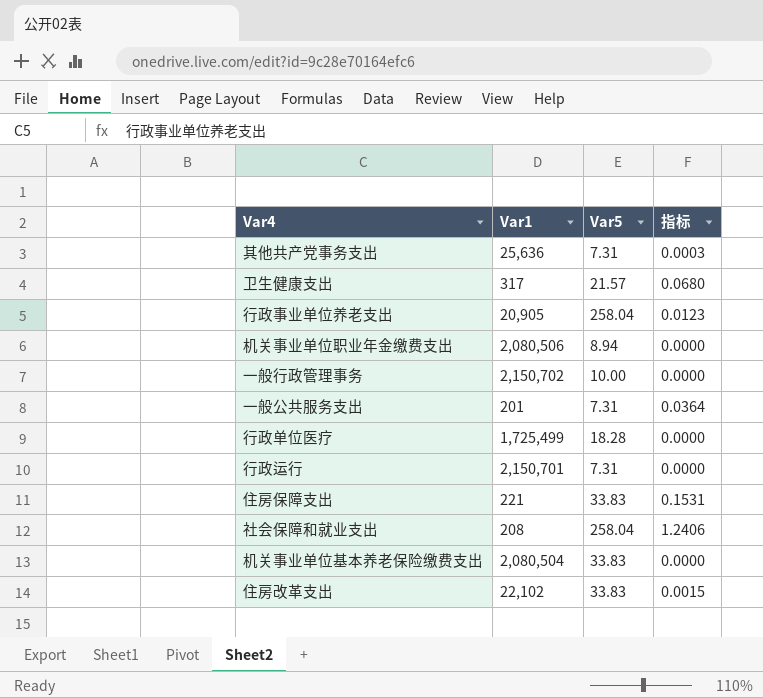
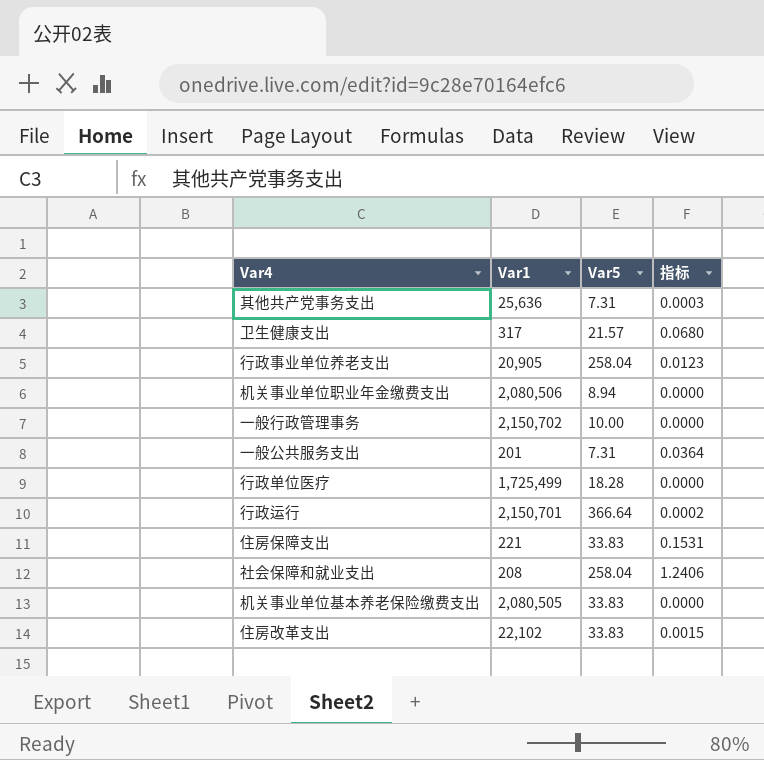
行政运行 | Var5: 7.31 -> 366.64
行政运行 | 指标: 0.0000 -> 0.0002
机关事业单位基本养老保险缴费支出 | Var1: 2,080,504 -> 2,080,505

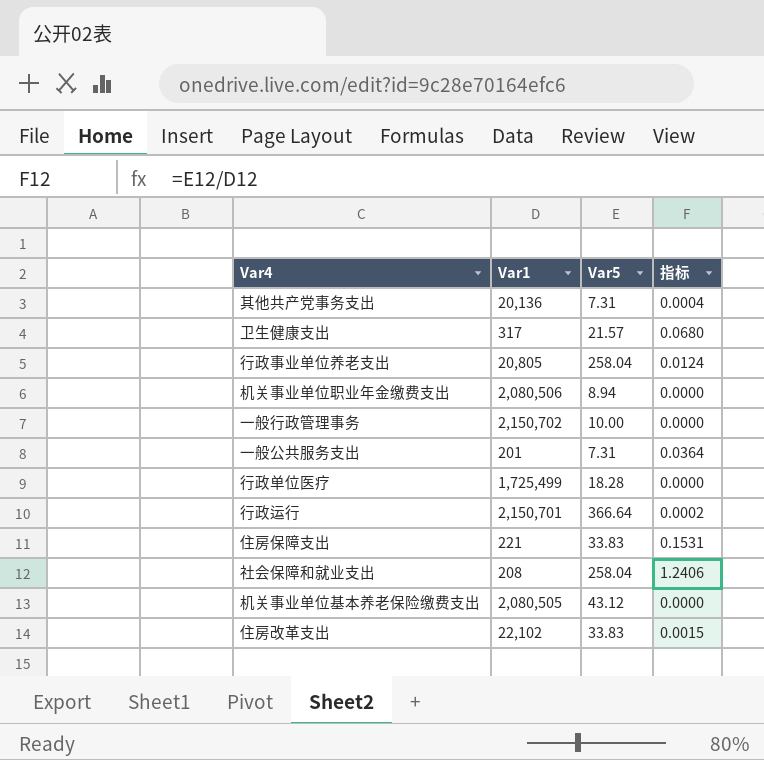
其他共产党事务支出 | Var1: 25,636 -> 20,136
其他共产党事务支出 | 指标: 0.0003 -> 0.0004
行政事业单位养老支出 | Var1: 20,905 -> 20,805
行政事业单位养老支出 | 指标: 0.0123 -> 0.0124
机关事业单位基本养老保险缴费支出 | Var5: 33.83 -> 43.12

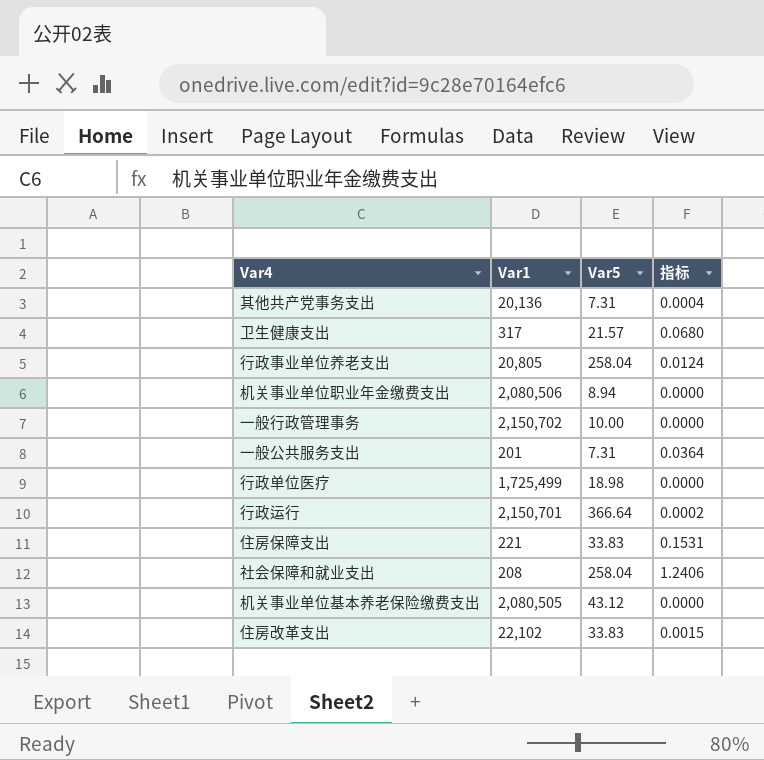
行政单位医疗 | Var5: 18.28 -> 18.98

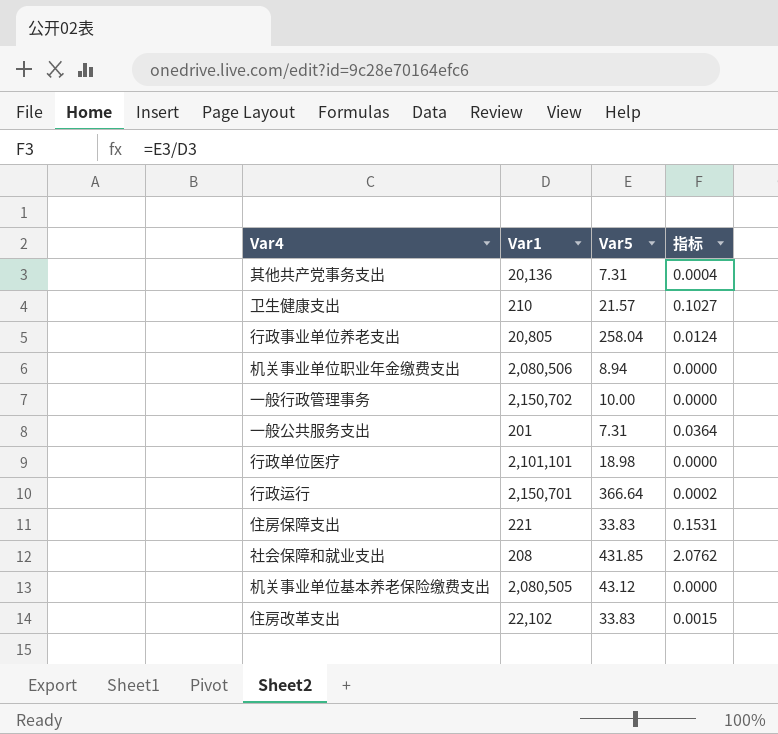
卫生健康支出 | Var1: 317 -> 210
卫生健康支出 | 指标: 0.0680 -> 0.1027
行政单位医疗 | Var1: 1,725,499 -> 2,101,101
社会保障和就业支出 | Var5: 258.04 -> 431.85
社会保障和就业支出 | 指标: 1.2406 -> 2.0762

